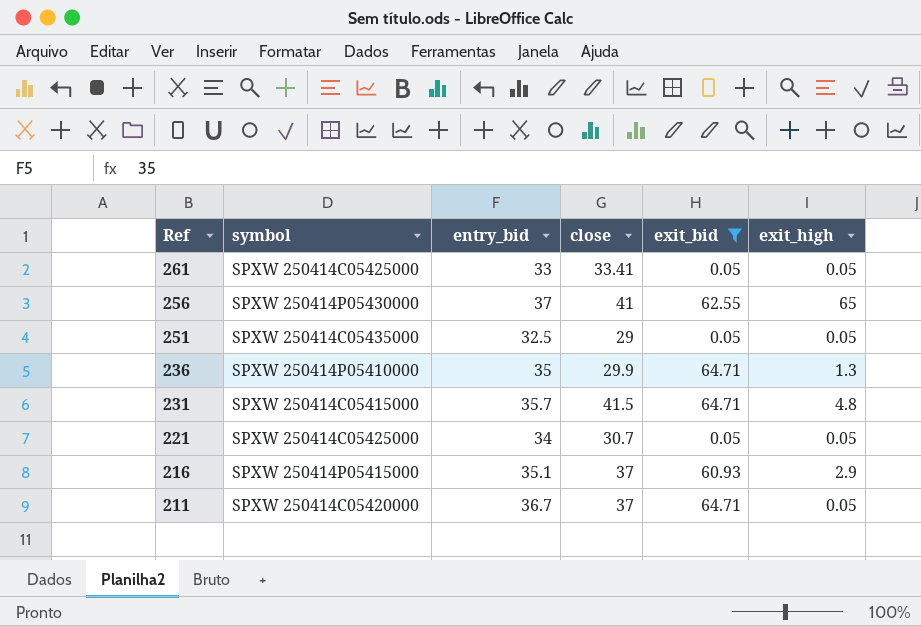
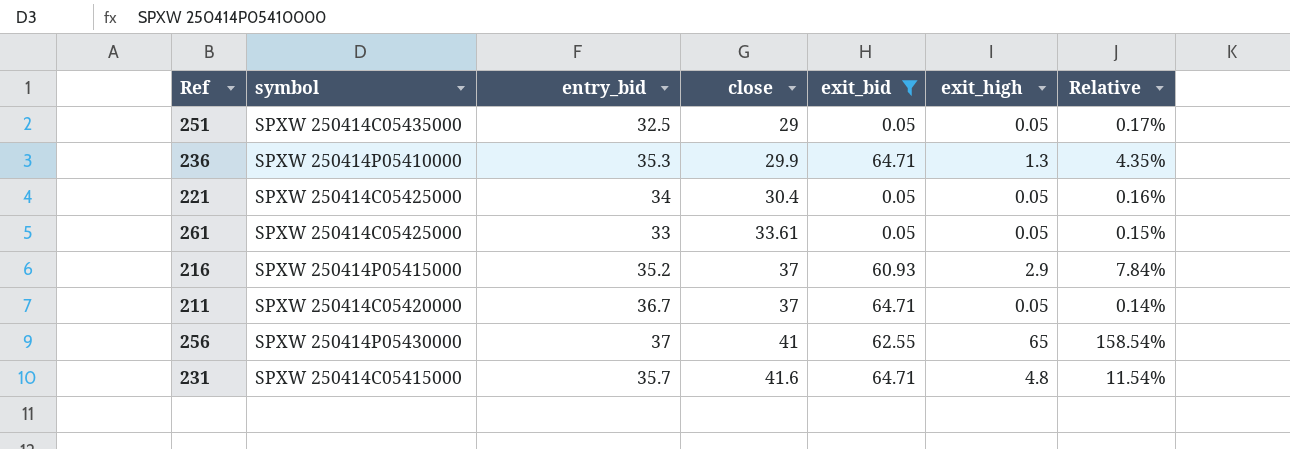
row order: Ref descending -> close ascending
column Relative | formula: none -> [exit_high] / [close]
236 | entry_bid: 35 -> 35.3
221 | close: 30.7 -> 30.4
261 | close: 33.41 -> 33.61
216 | entry_bid: 35.1 -> 35.2
231 | close: 41.5 -> 41.6

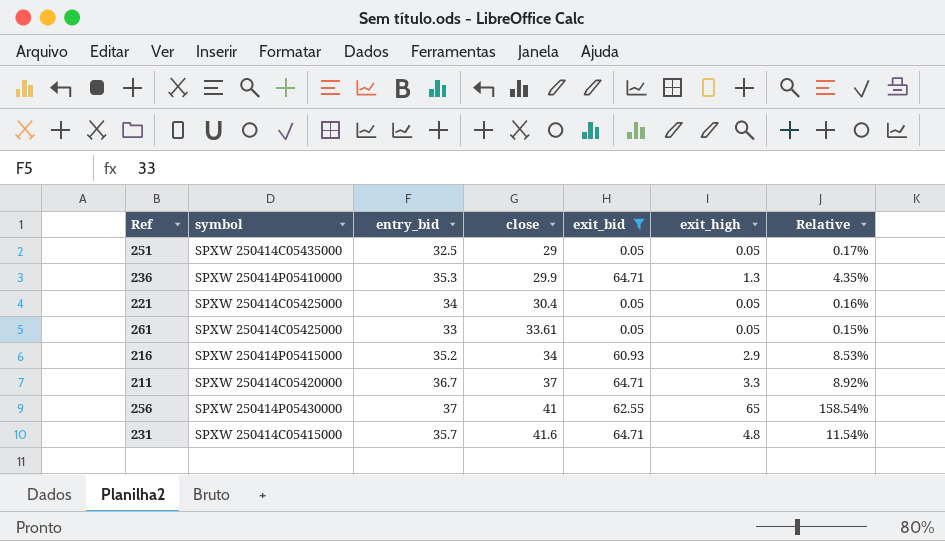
216 | close: 37 -> 34
216 | Relative: 7.84% -> 8.53%
211 | exit_high: 0.05 -> 3.3
211 | Relative: 0.14% -> 8.92%

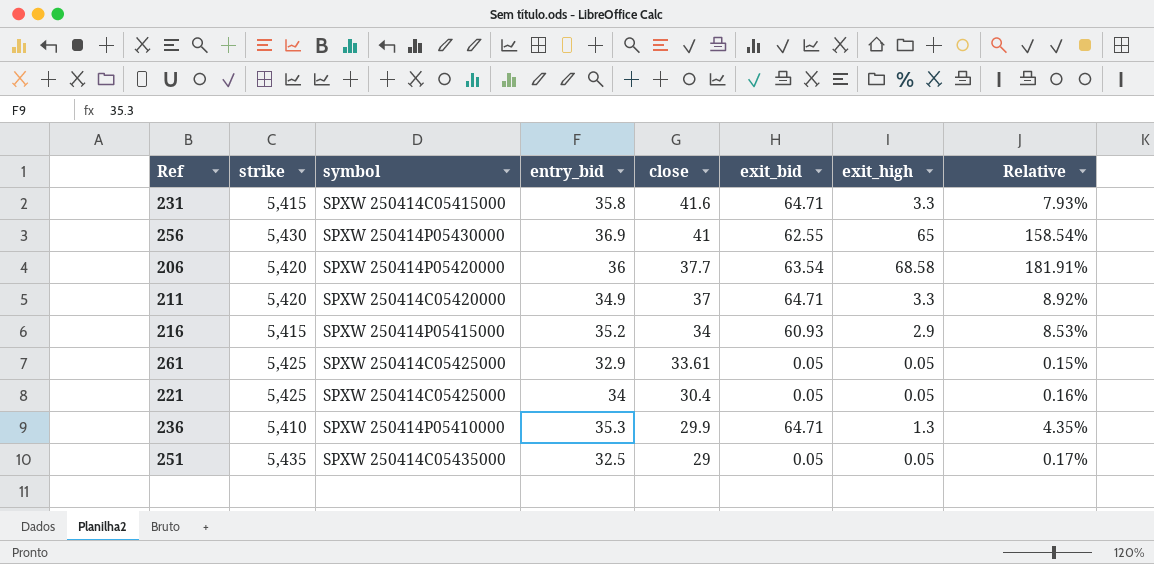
filter: exit_bid != 63.54 -> none
row order: close ascending -> close descending
column strike | position: none -> 2
231 | entry_bid: 35.7 -> 35.8
231 | exit_high: 4.8 -> 3.3
231 | Relative: 11.54% -> 7.93%
256 | entry_bid: 37 -> 36.9
211 | entry_bid: 36.7 -> 34.9
261 | entry_bid: 33 -> 32.9

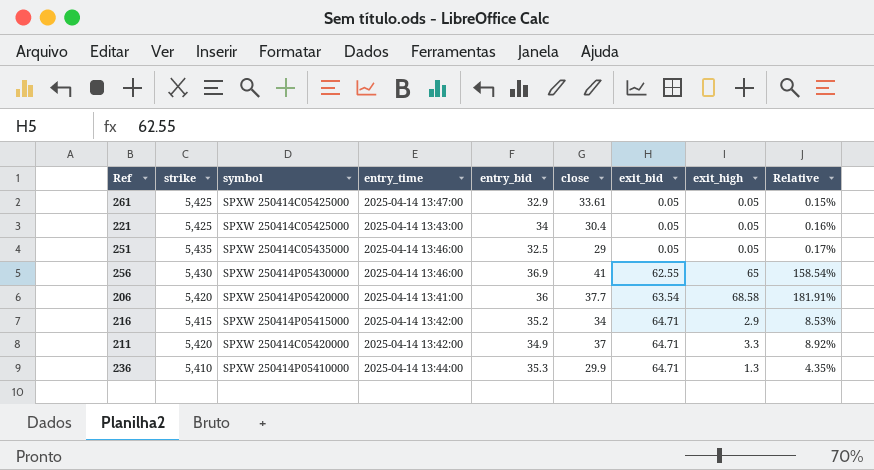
row order: close descending -> exit_bid ascending
column entry_time | position: none -> 4
row 231: 5,415 | SPXW 250414C05415000 | 35.8 | 41.6 | 64.71 | 3.3 | 7.93% -> none
216 | exit_bid: 60.93 -> 64.71

